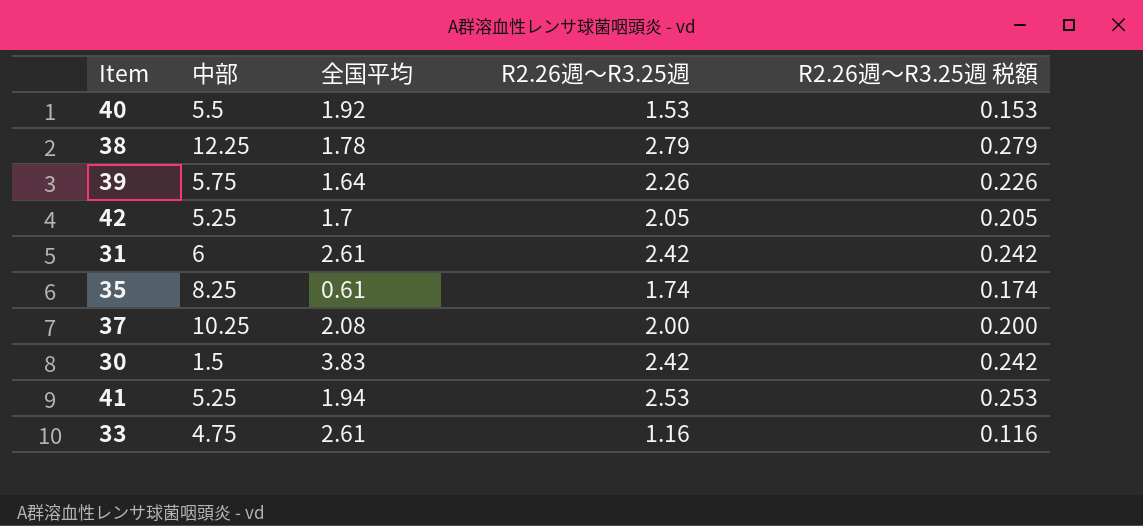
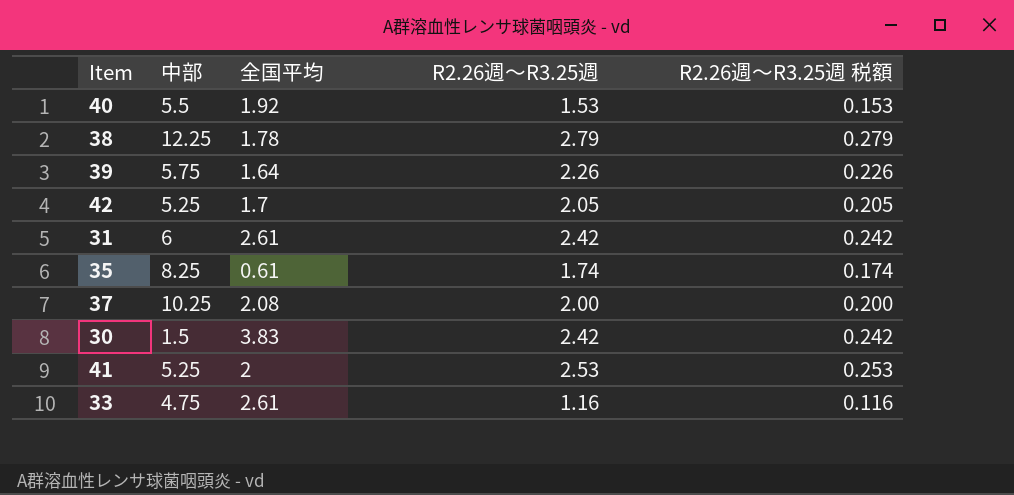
41 | 全国平均: 1.94 -> 2

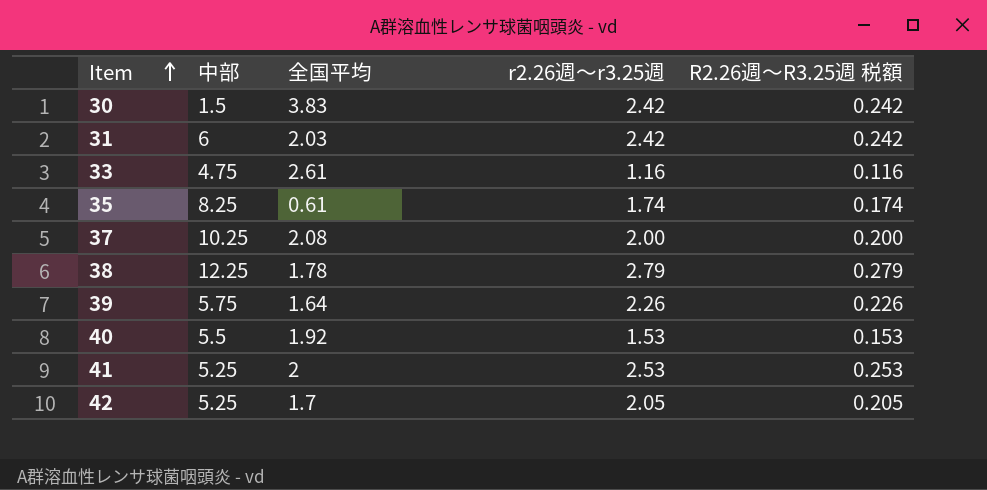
row order: none -> Item ascending
column name: R2.26週～R3.25週 -> r2.26週～r3.25週
31 | 全国平均: 2.61 -> 2.03

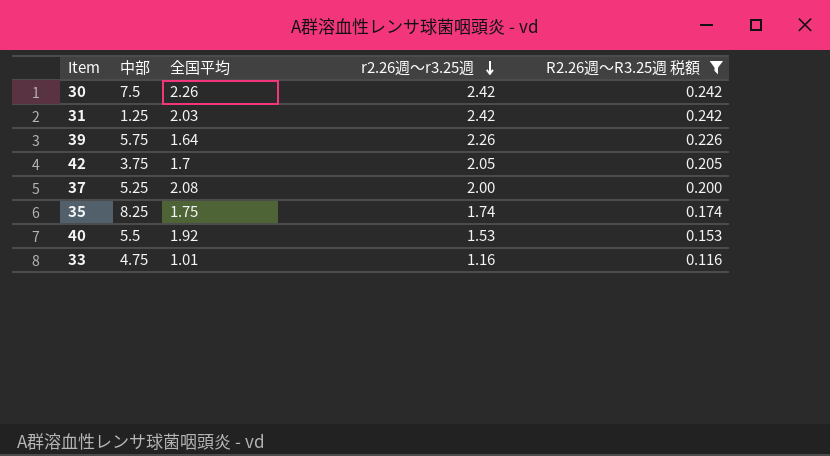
filter: none -> R2.26週～R3.25週 税額 <= 0.242
row order: Item ascending -> r2.26週～r3.25週 descending
30 | 中部: 1.5 -> 7.5
30 | 全国平均: 3.83 -> 2.26
31 | 中部: 6 -> 1.25
42 | 中部: 5.25 -> 3.75
37 | 中部: 10.25 -> 5.25
35 | 全国平均: 0.61 -> 1.75
33 | 全国平均: 2.61 -> 1.01

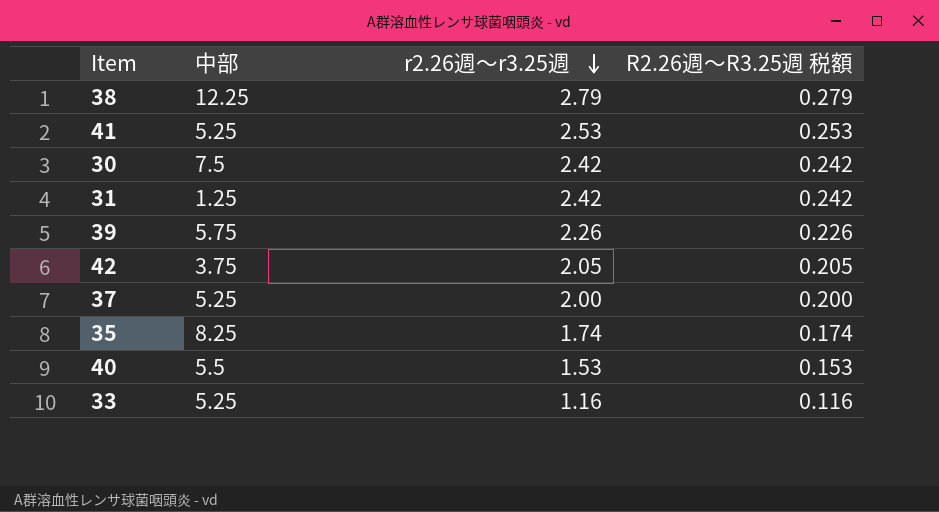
filter: R2.26週～R3.25週 税額 <= 0.242 -> none
column 全国平均 | position: 3 -> none
33 | 中部: 4.75 -> 5.25

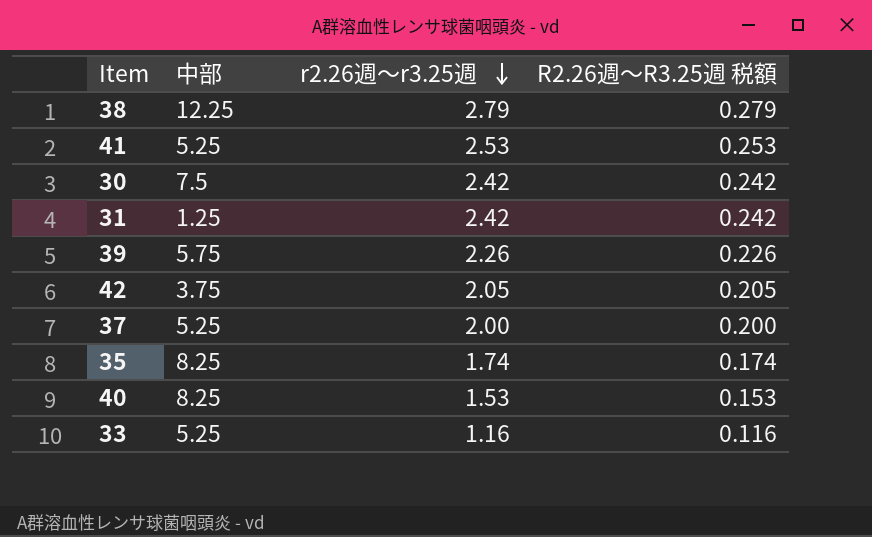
40 | 中部: 5.5 -> 8.25

